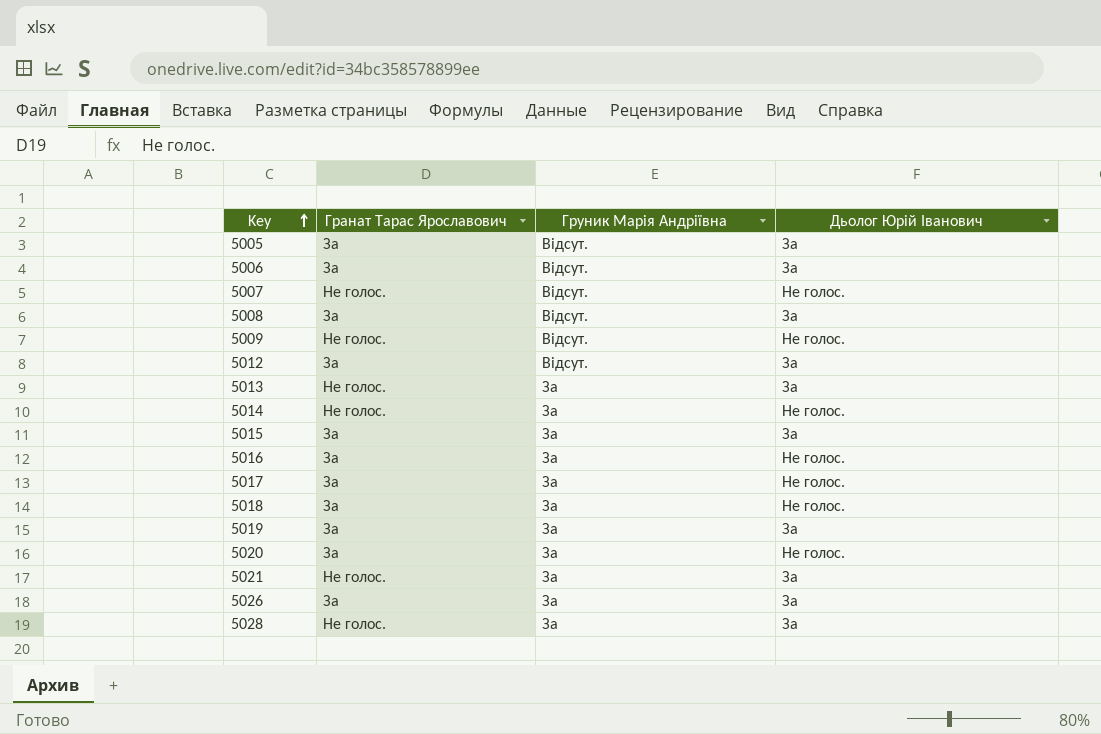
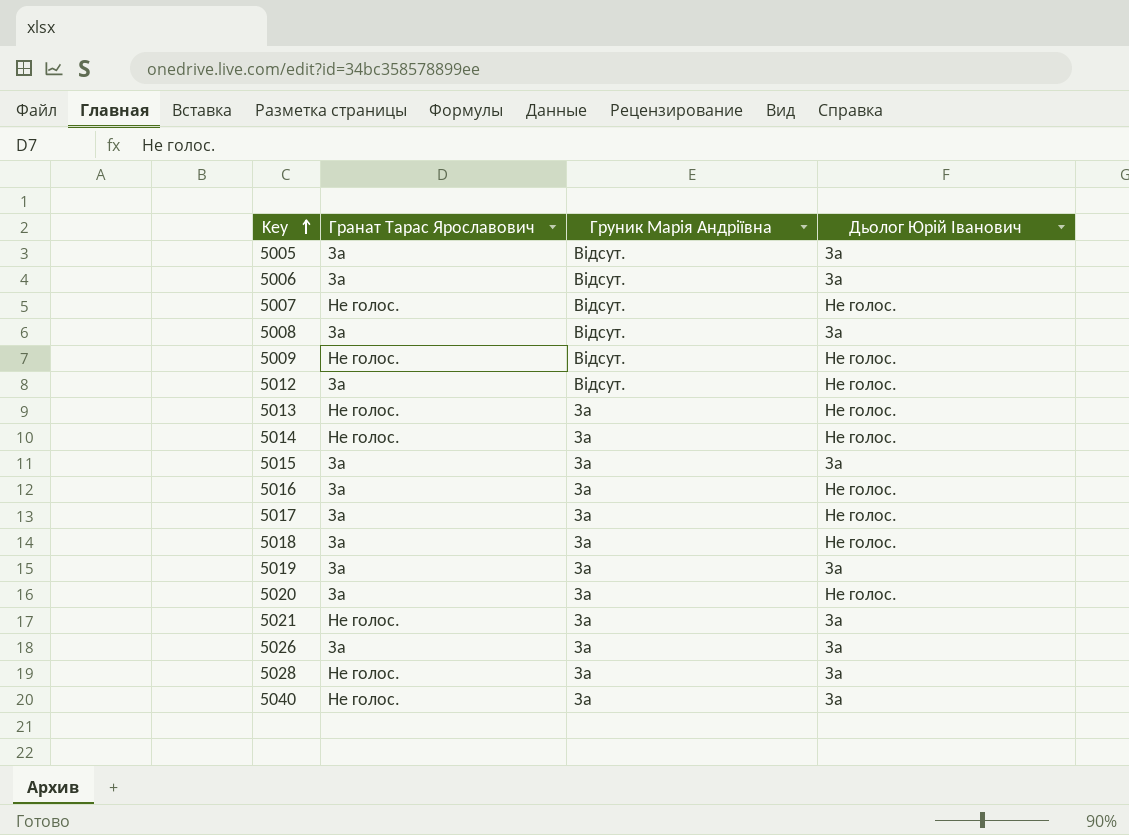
5012 | Дьолог Юрій Іванович: За -> Не голос.
5013 | Дьолог Юрій Іванович: За -> Не голос.
row 5040: none -> Не голос. | За | За

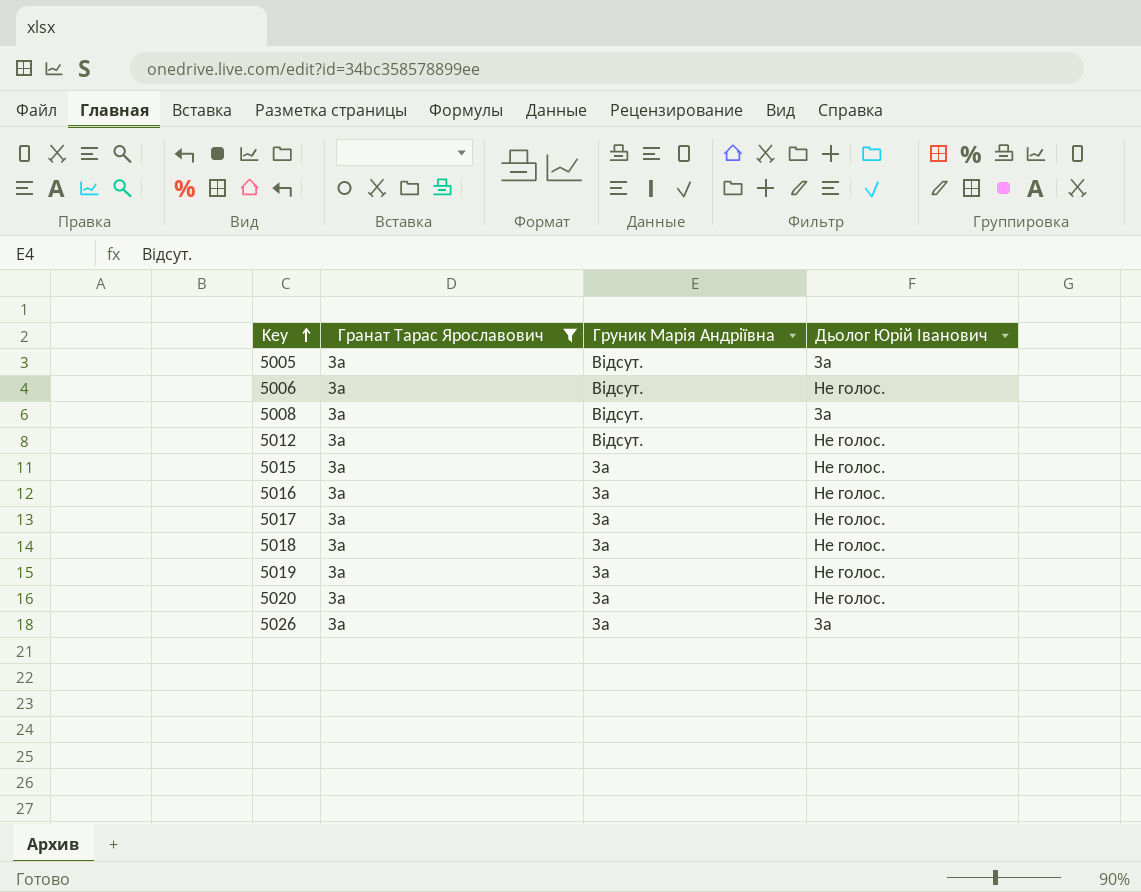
filter: none -> Гранат Тарас Ярославович = За
5006 | Дьолог Юрій Іванович: За -> Не голос.
5015 | Дьолог Юрій Іванович: За -> Не голос.
5019 | Дьолог Юрій Іванович: За -> Не голос.

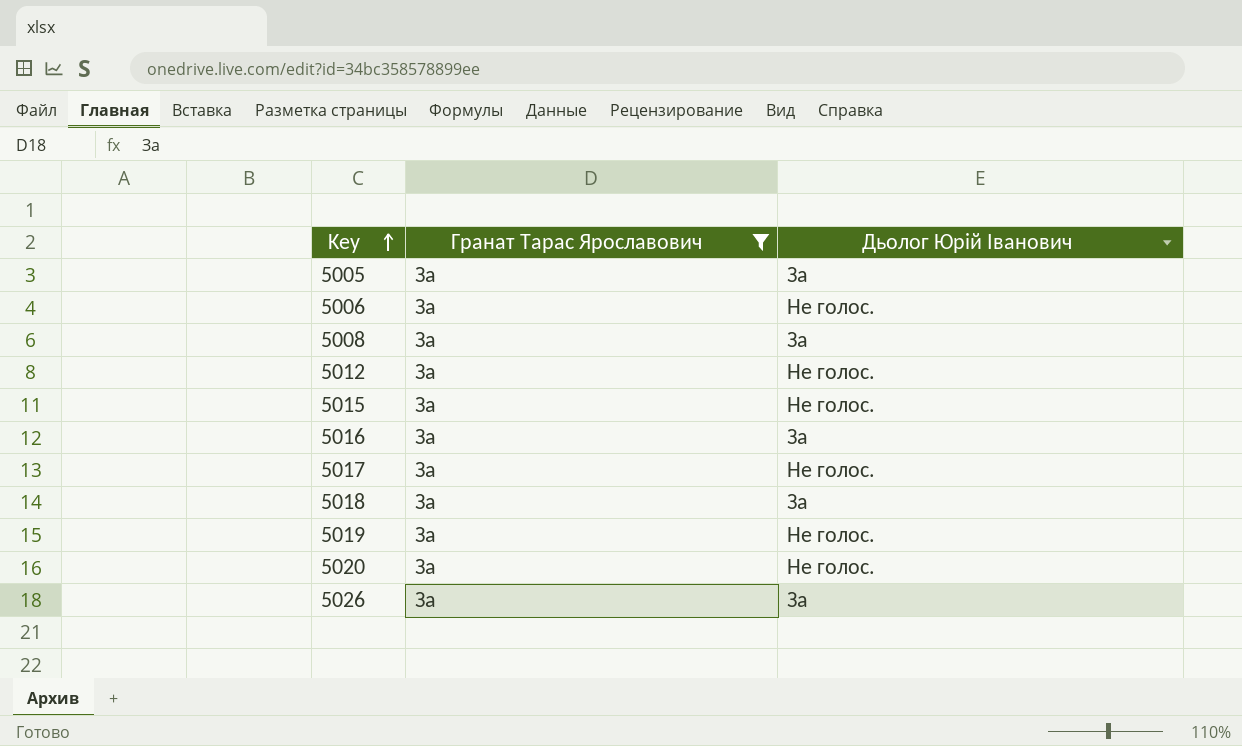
column Груник Марія Андріївна | position: 3 -> none
5016 | Дьолог Юрій Іванович: Не голос. -> За
5018 | Дьолог Юрій Іванович: Не голос. -> За

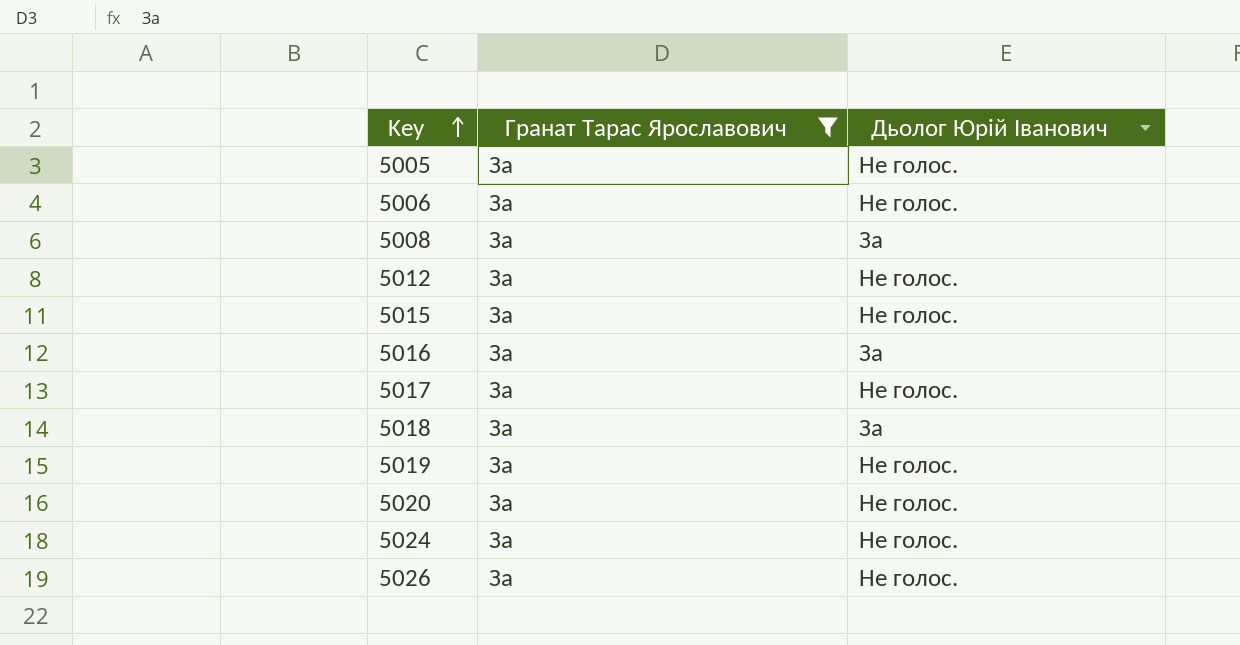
5005 | Дьолог Юрій Іванович: За -> Не голос.
row 5024: none -> За | Не голос.
5026 | Дьолог Юрій Іванович: За -> Не голос.

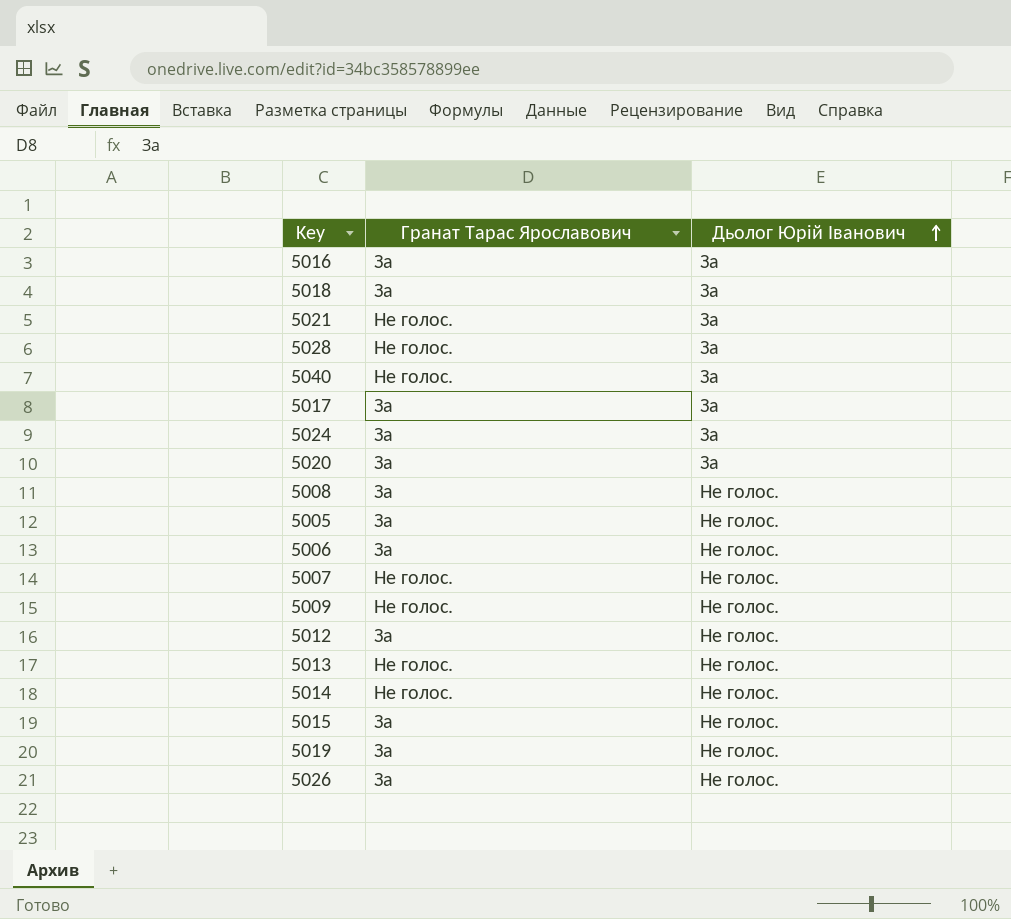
filter: Гранат Тарас Ярославович = За -> none
row order: Key ascending -> Дьолог Юрій Іванович ascending
5017 | Дьолог Юрій Іванович: Не голос. -> За
5024 | Дьолог Юрій Іванович: Не голос. -> За
5020 | Дьолог Юрій Іванович: Не голос. -> За
5008 | Дьолог Юрій Іванович: За -> Не голос.

